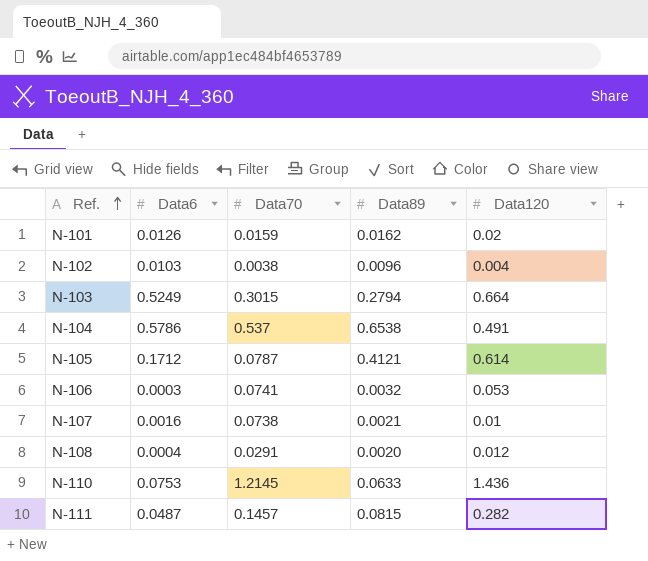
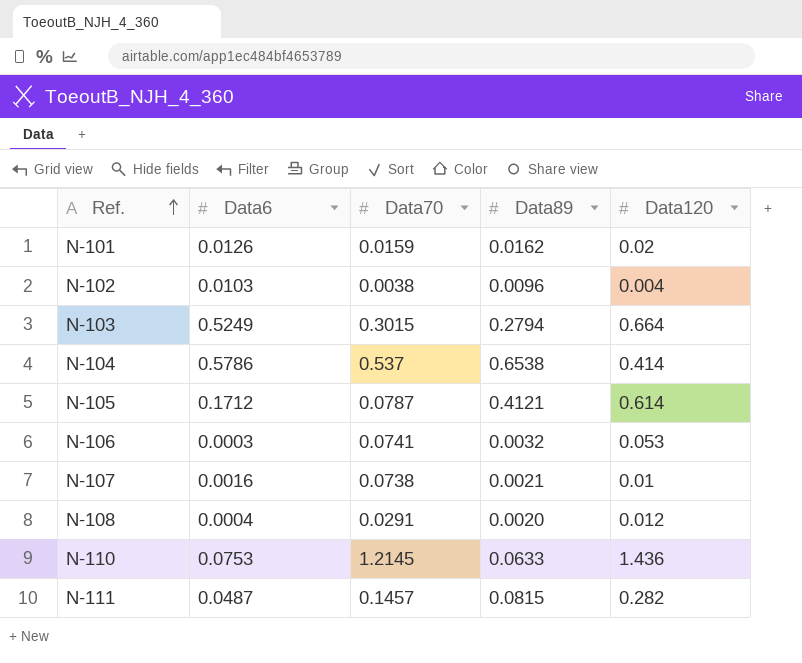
N-104 | Data120: 0.491 -> 0.414

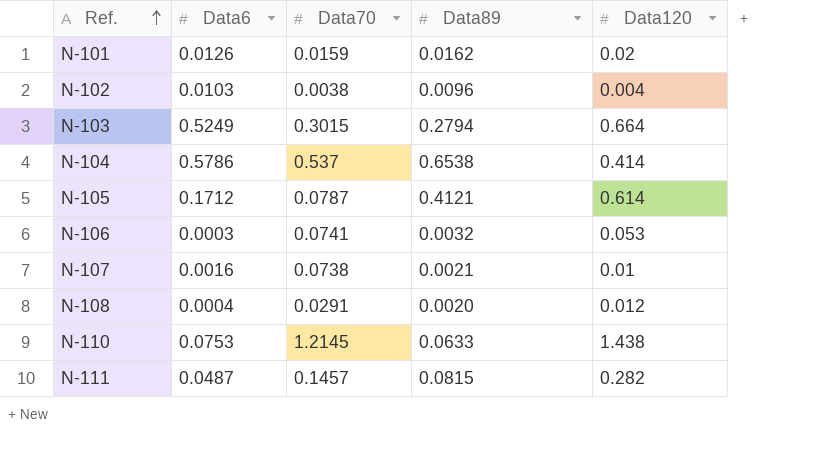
N-110 | Data120: 1.436 -> 1.438

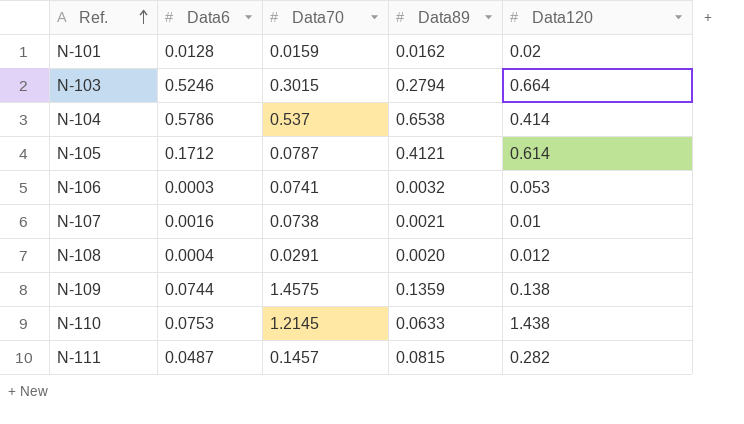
row N-102: 0.0103 | 0.0038 | 0.0096 | 0.004 -> none
N-101 | Data6: 0.0126 -> 0.0128
N-103 | Data6: 0.5249 -> 0.5246
row N-109: none -> 0.0744 | 1.4575 | 0.1359 | 0.138

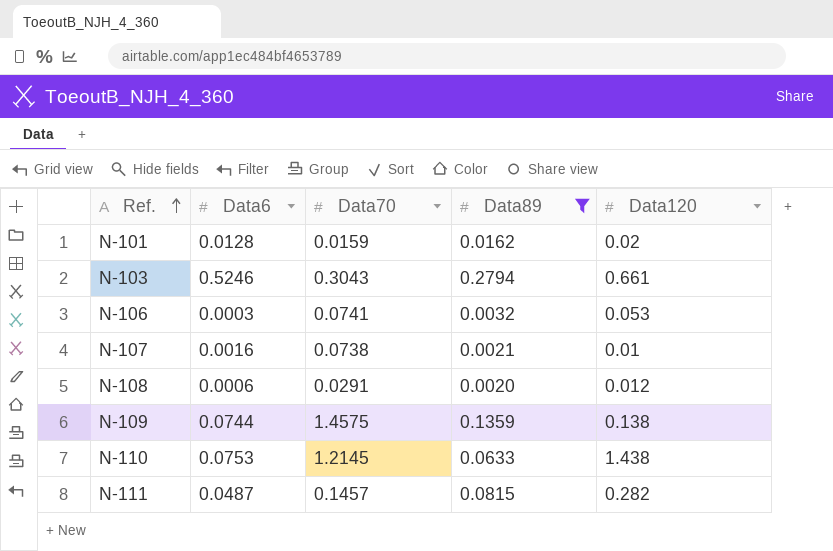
filter: none -> Data89 <= 0.2794
N-103 | Data70: 0.3015 -> 0.3043
N-103 | Data120: 0.664 -> 0.661
N-108 | Data6: 0.0004 -> 0.0006

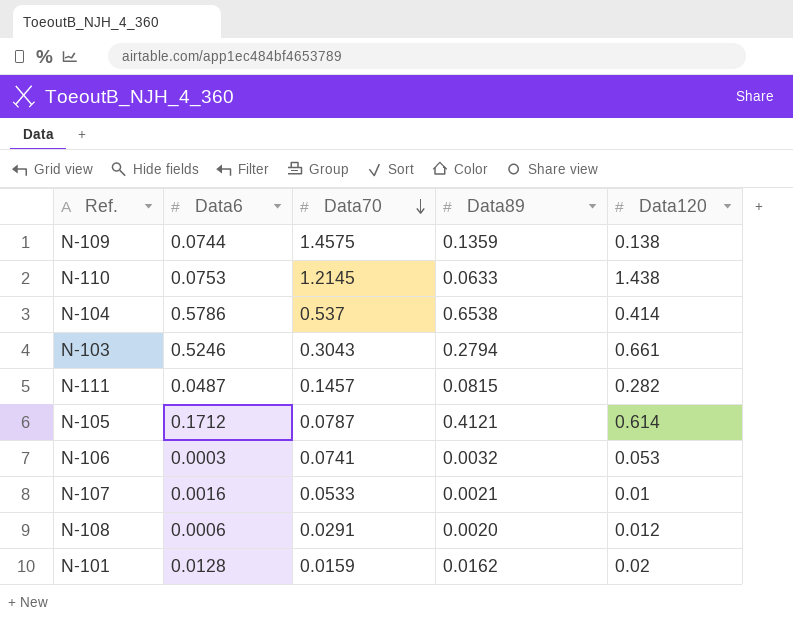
filter: Data89 <= 0.2794 -> none
row order: Ref. ascending -> Data70 descending
N-107 | Data70: 0.0738 -> 0.0533

